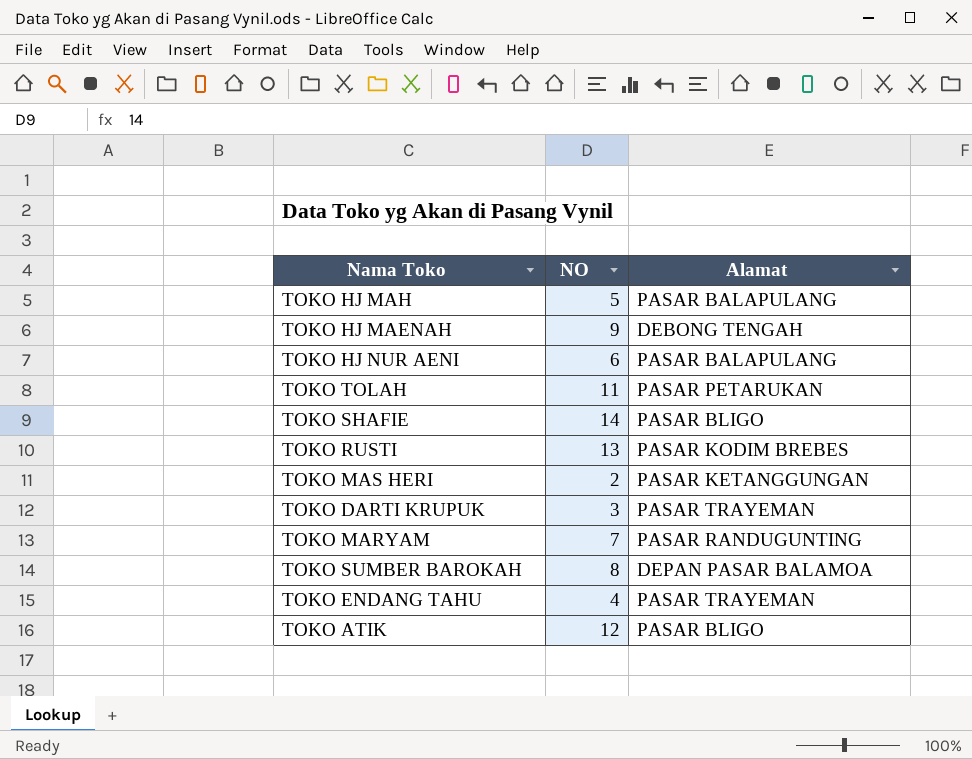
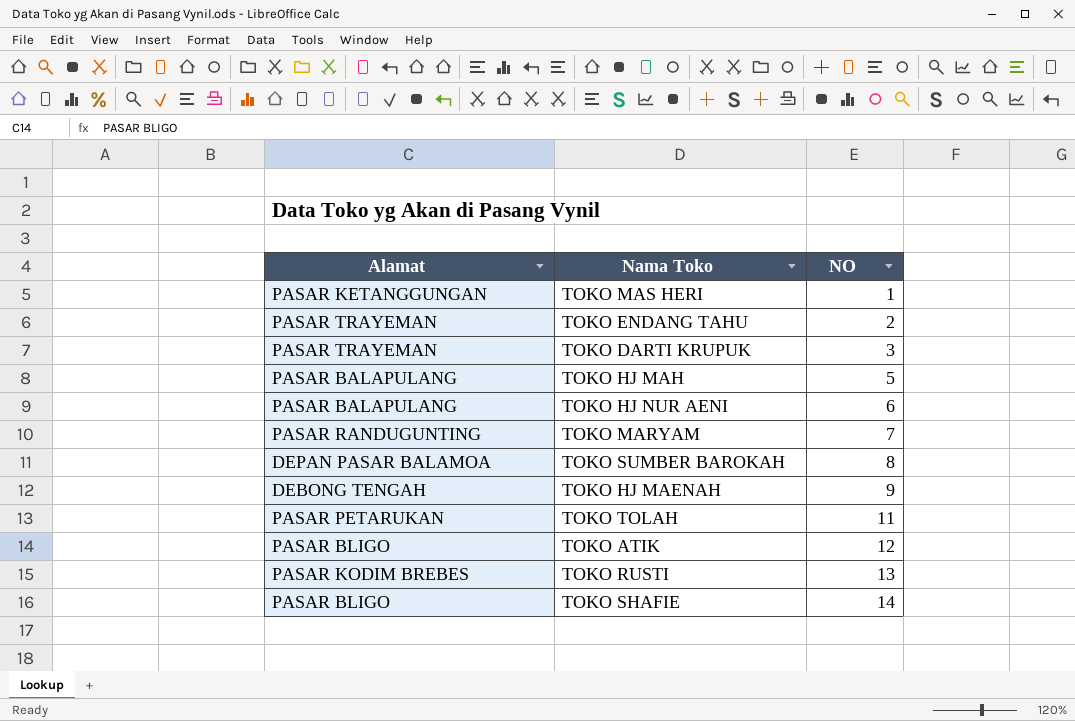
row order: none -> NO ascending
column Alamat | position: 3 -> 1
TOKO MAS HERI | NO: 2 -> 1
TOKO ENDANG TAHU | NO: 4 -> 2

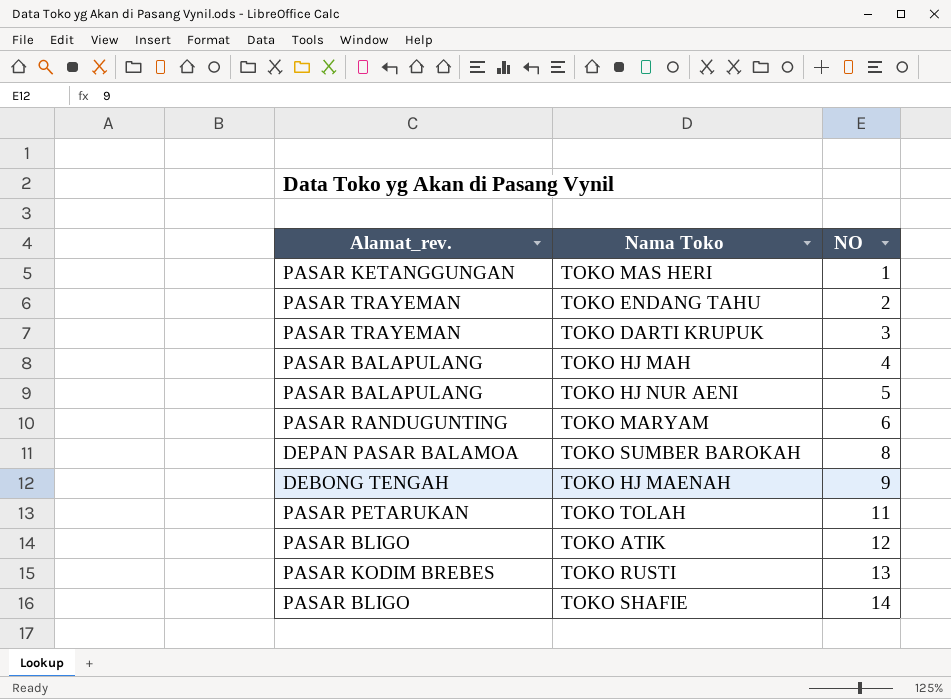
column name: Alamat -> Alamat_rev.
TOKO HJ MAH | NO: 5 -> 4
TOKO HJ NUR AENI | NO: 6 -> 5
TOKO MARYAM | NO: 7 -> 6

